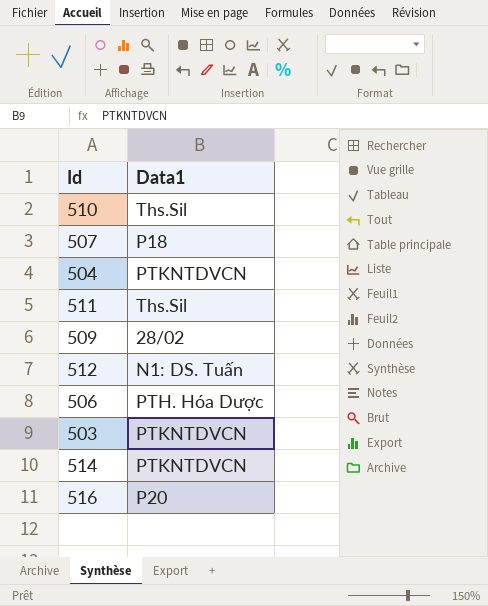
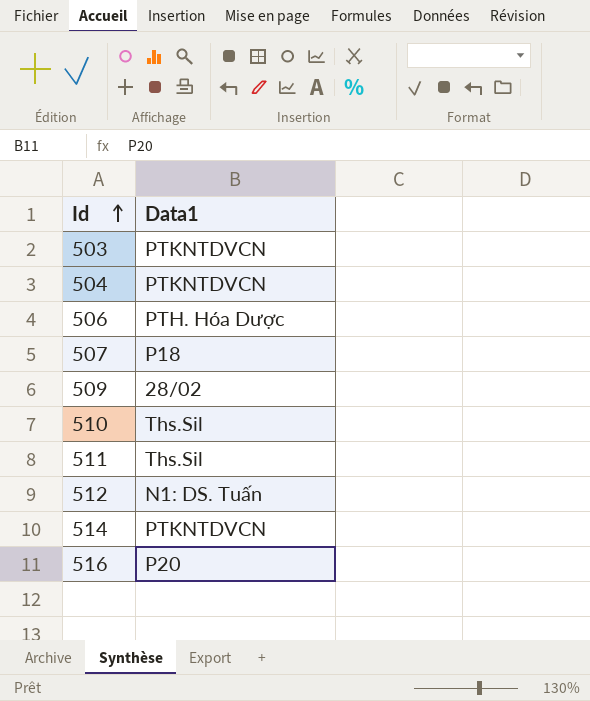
row order: none -> Id ascending

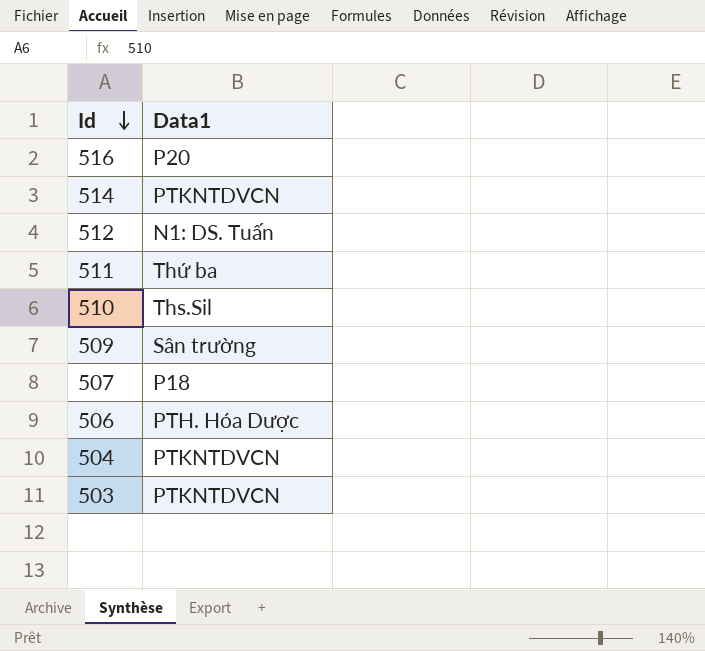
row order: Id ascending -> Id descending
511 | Data1: Ths.Sil -> Thứ ba
509 | Data1: 28/02 -> Sân trường

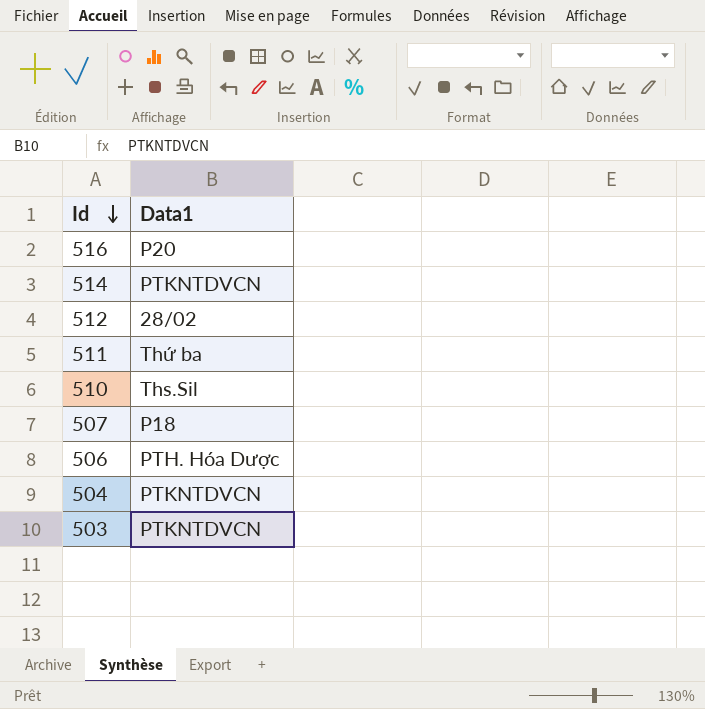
row 509: Sân trường -> none
512 | Data1: N1: DS. Tuấn -> 28/02

